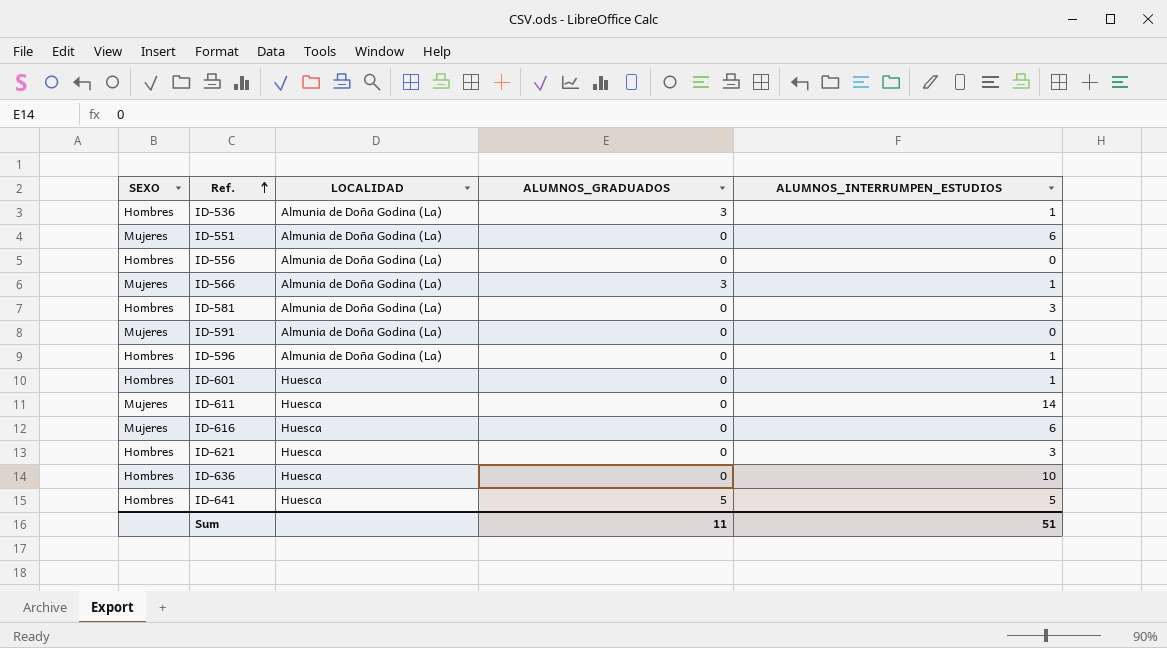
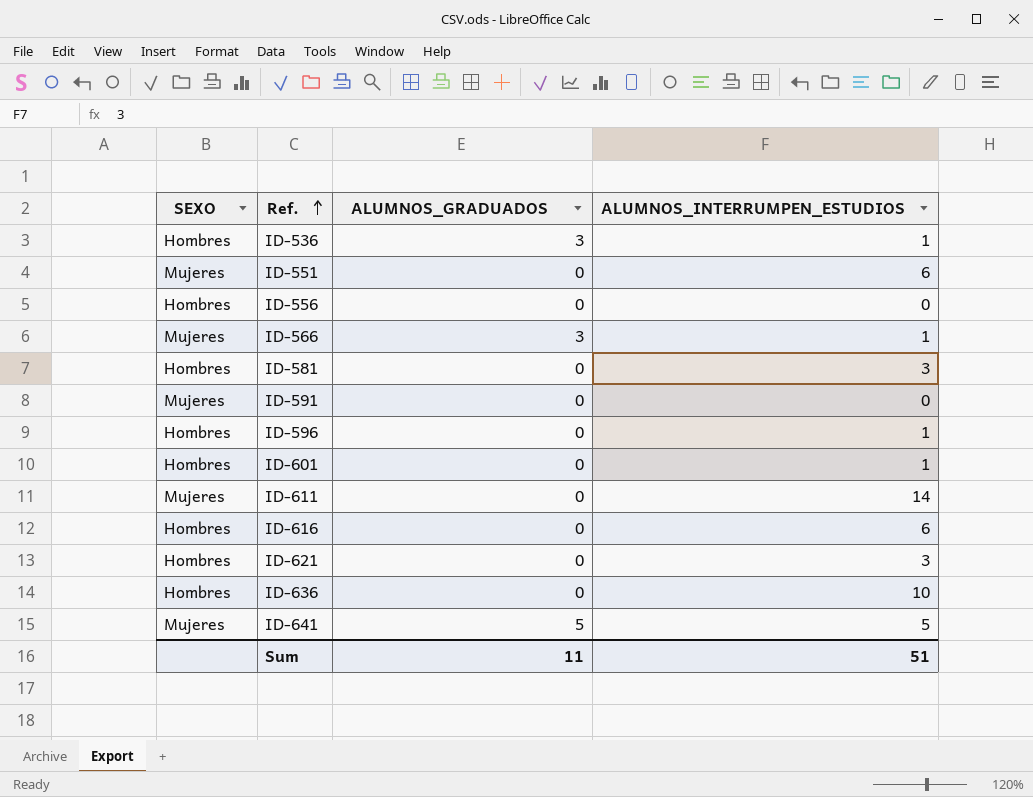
column LOCALIDAD | position: 3 -> none
ID-616 | SEXO: Mujeres -> Hombres
ID-641 | SEXO: Hombres -> Mujeres

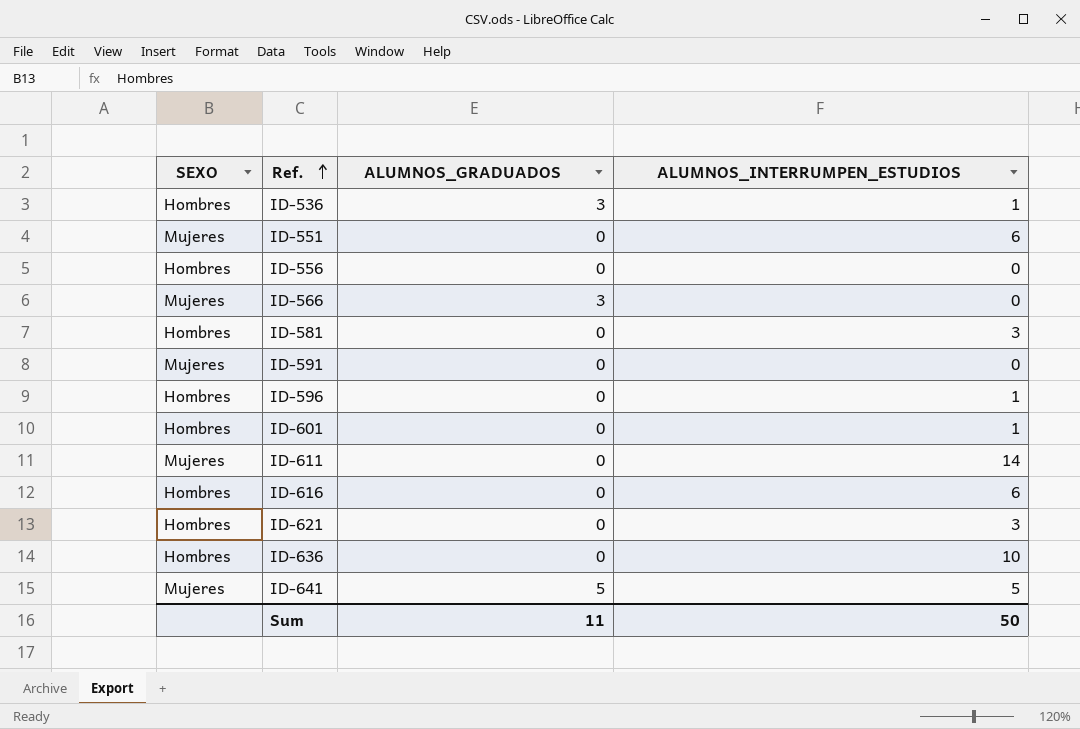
ID-566 | ALUMNOS_INTERRUMPEN_ESTUDIOS: 1 -> 0
Sum | ALUMNOS_INTERRUMPEN_ESTUDIOS: 51 -> 50

